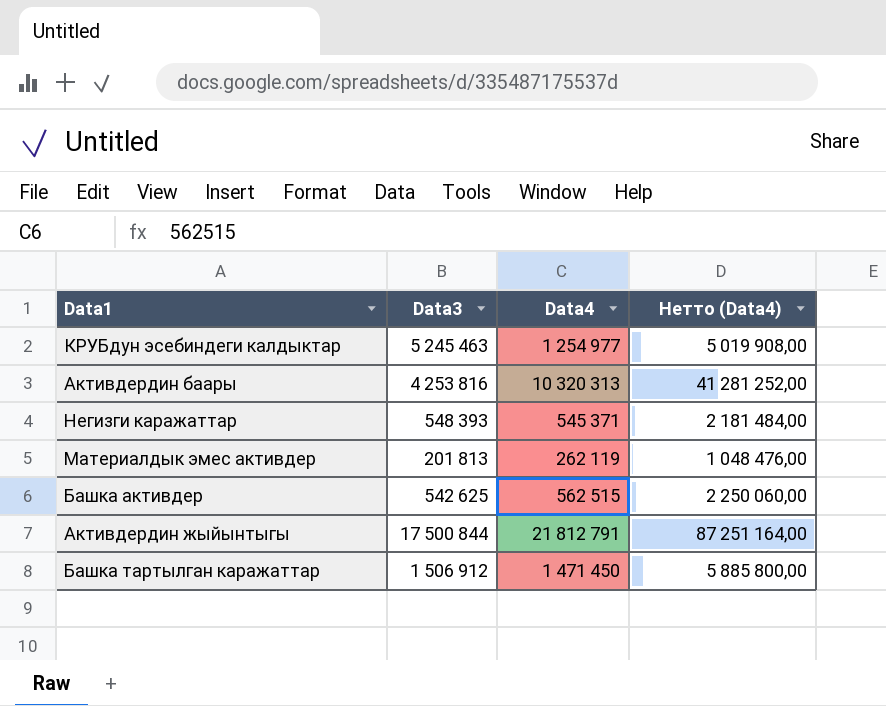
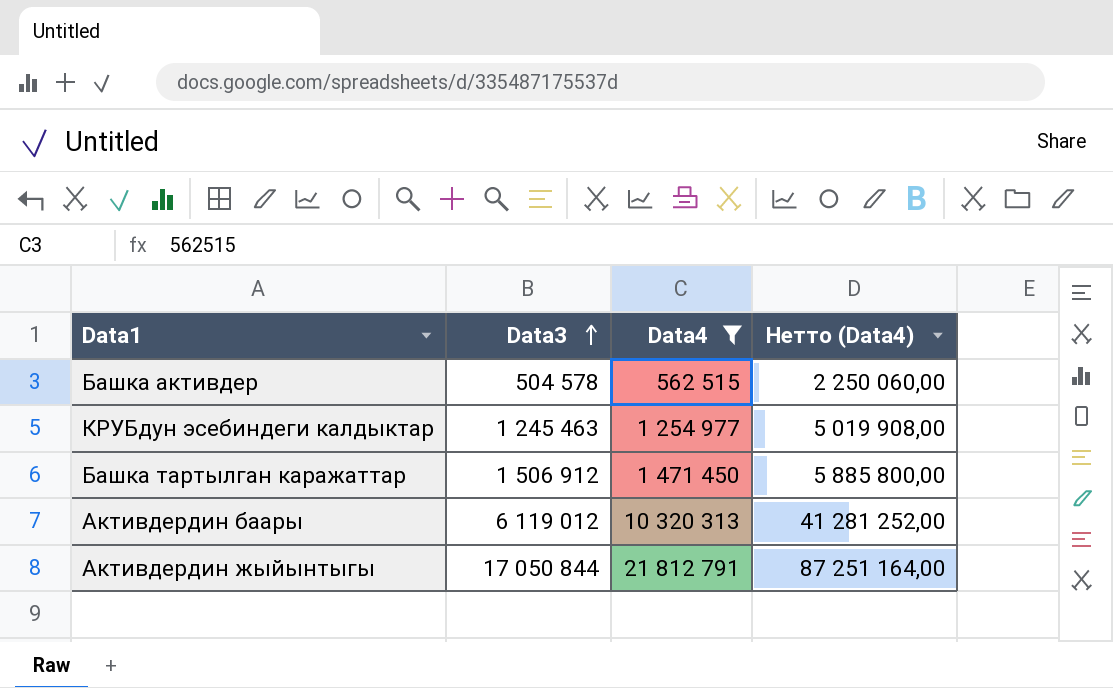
filter: none -> Data4 >= 562 515
row order: none -> Data3 ascending
Башка активдер | Data3: 542 625 -> 504 578
КРУБдун эсебиндеги калдыктар | Data3: 5 245 463 -> 1 245 463
Активдердин баары | Data3: 4 253 816 -> 6 119 012
Активдердин жыйынтыгы | Data3: 17 500 844 -> 17 050 844

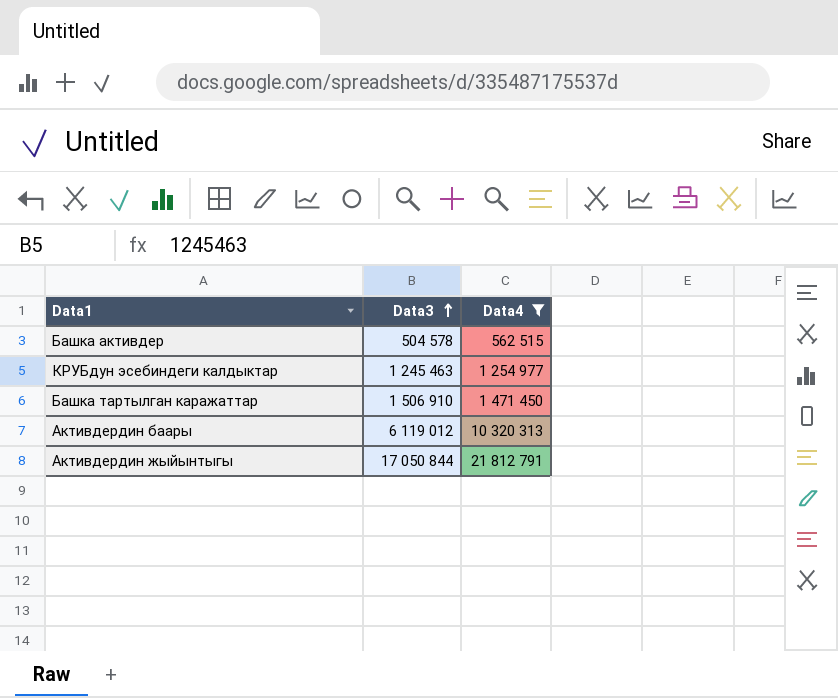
column Нетто (Data4) | formula: [Data4] * 4 -> none
Башка тартылган каражаттар | Data3: 1 506 912 -> 1 506 910

